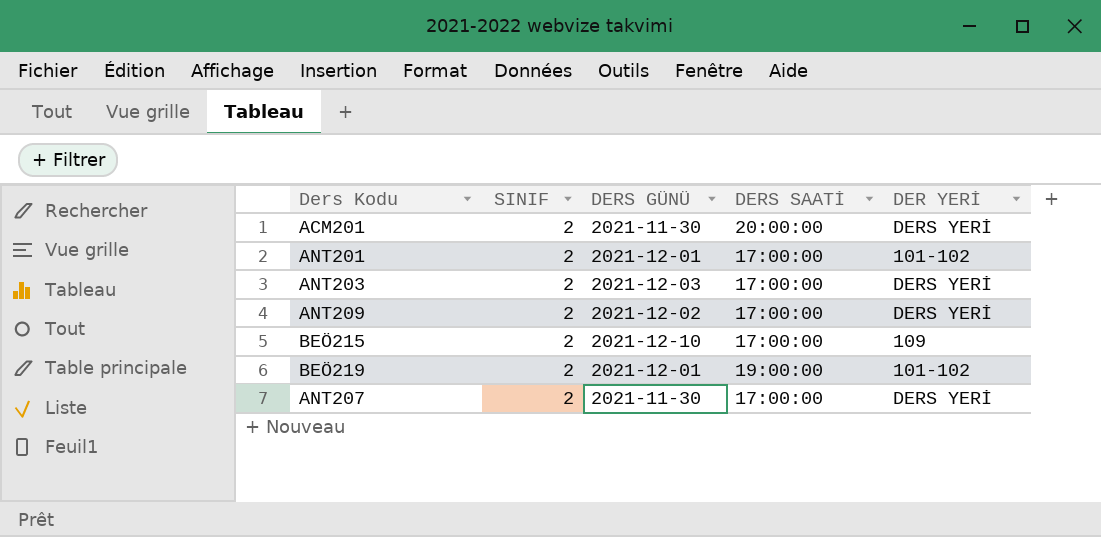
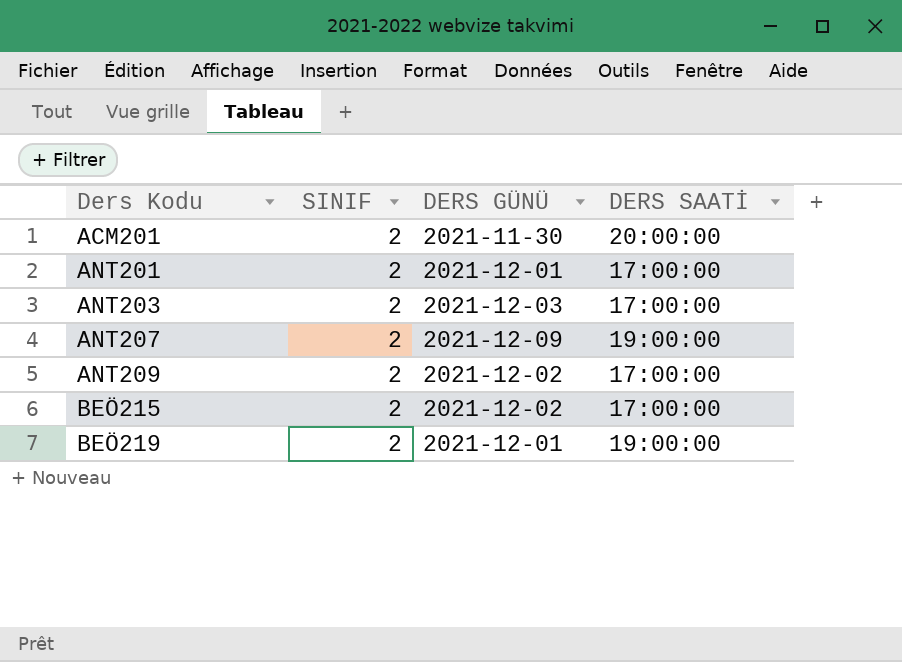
row order: none -> Ders Kodu ascending
column DER YERİ | position: 5 -> none
ANT207 | DERS GÜNÜ: 2021-11-30 -> 2021-12-09
ANT207 | DERS SAATİ: 17:00:00 -> 19:00:00
BEÖ215 | DERS GÜNÜ: 2021-12-10 -> 2021-12-02

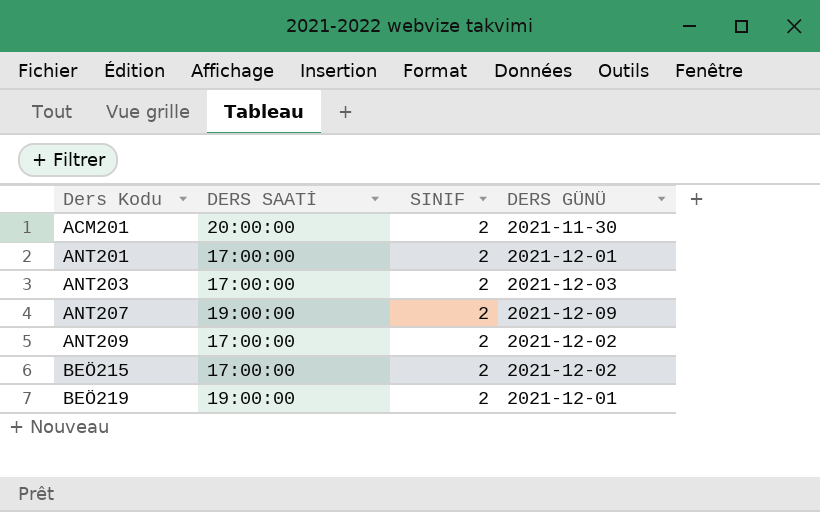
column DERS SAATİ | position: 4 -> 2

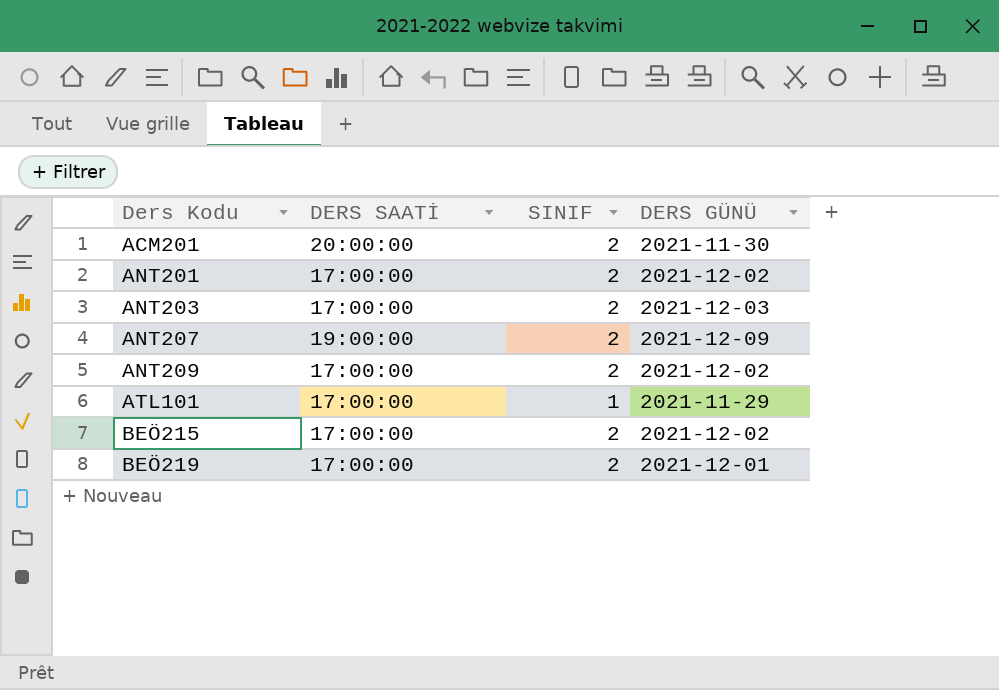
ANT201 | DERS GÜNÜ: 2021-12-01 -> 2021-12-02
row ATL101: none -> 17:00:00 | 1 | 2021-11-29
BEÖ219 | DERS SAATİ: 19:00:00 -> 17:00:00

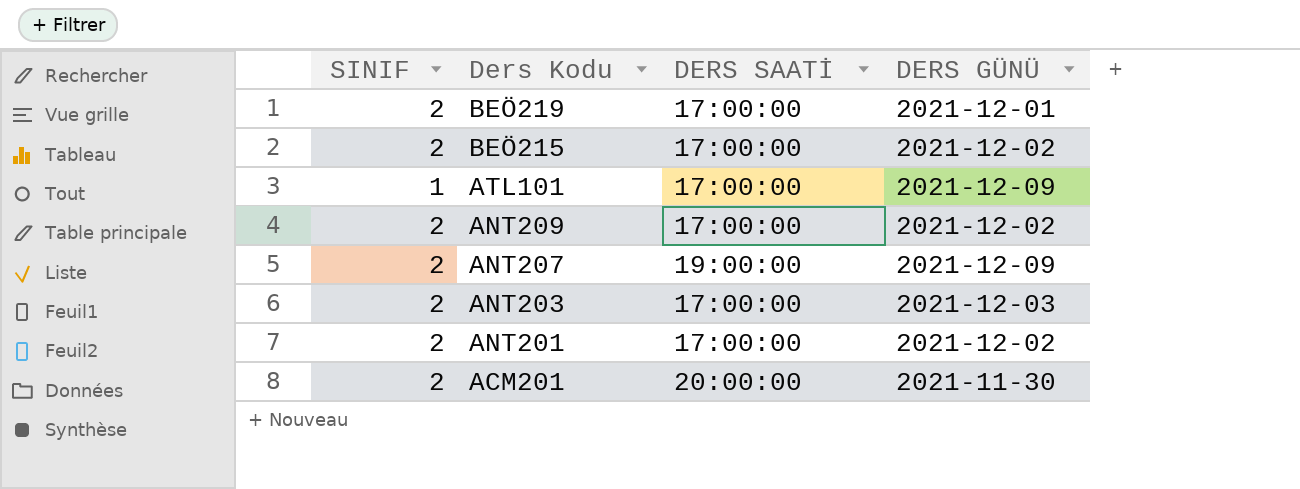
row order: Ders Kodu ascending -> Ders Kodu descending
column SINIF | position: 3 -> 1
ATL101 | DERS GÜNÜ: 2021-11-29 -> 2021-12-09

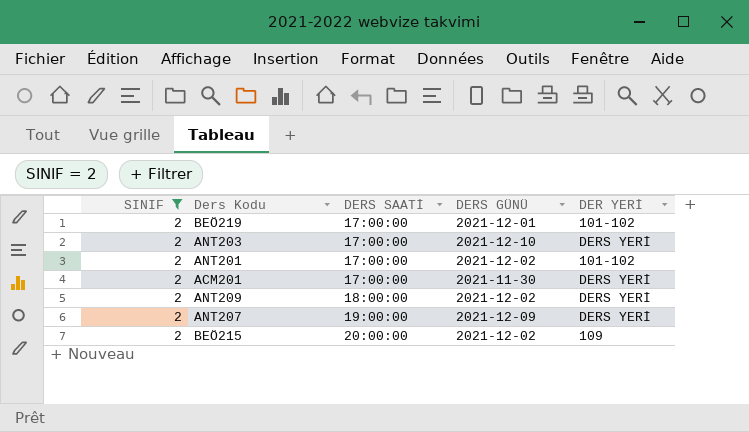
filter: none -> SINIF = 2
row order: Ders Kodu descending -> DERS SAATİ ascending
column DER YERİ | position: none -> 5
ANT203 | DERS GÜNÜ: 2021-12-03 -> 2021-12-10
ACM201 | DERS SAATİ: 20:00:00 -> 17:00:00
ANT209 | DERS SAATİ: 17:00:00 -> 18:00:00
BEÖ215 | DERS SAATİ: 17:00:00 -> 20:00:00

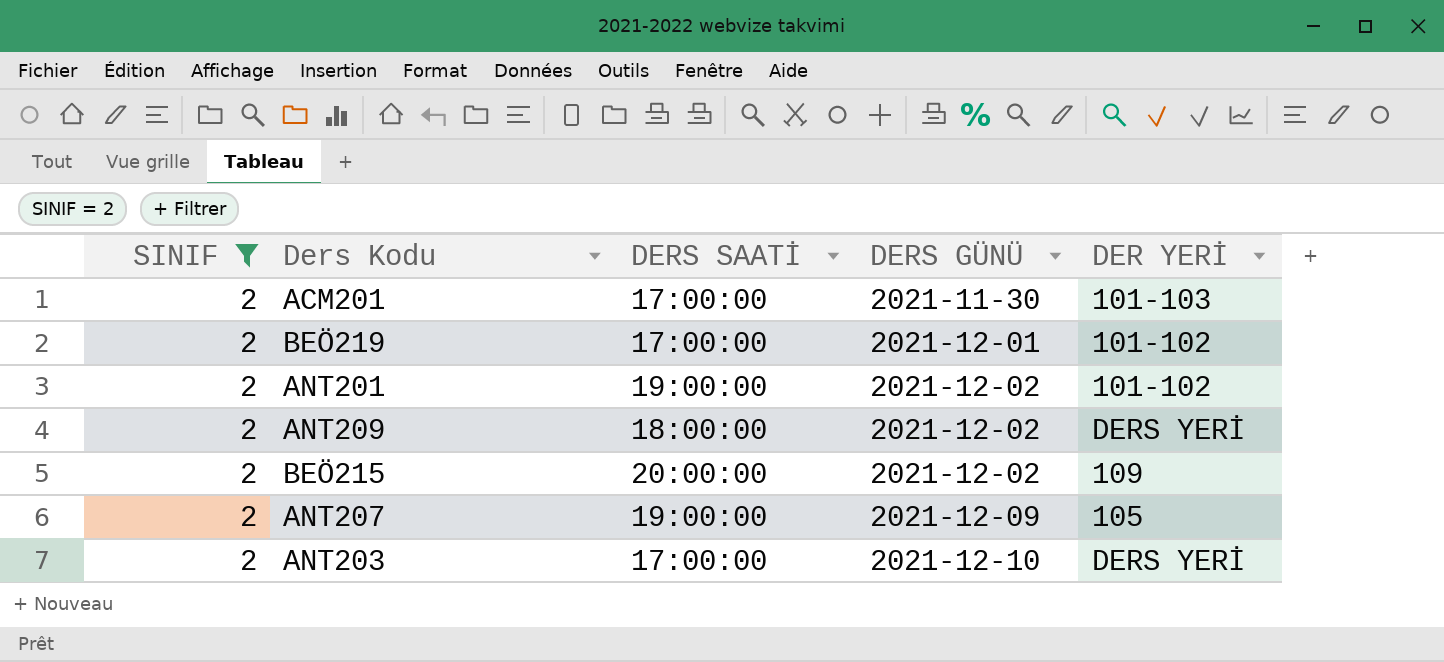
row order: DERS SAATİ ascending -> DERS GÜNÜ ascending
ACM201 | DER YERİ: DERS YERİ -> 101-103
ANT201 | DERS SAATİ: 17:00:00 -> 19:00:00
ANT207 | DER YERİ: DERS YERİ -> 105

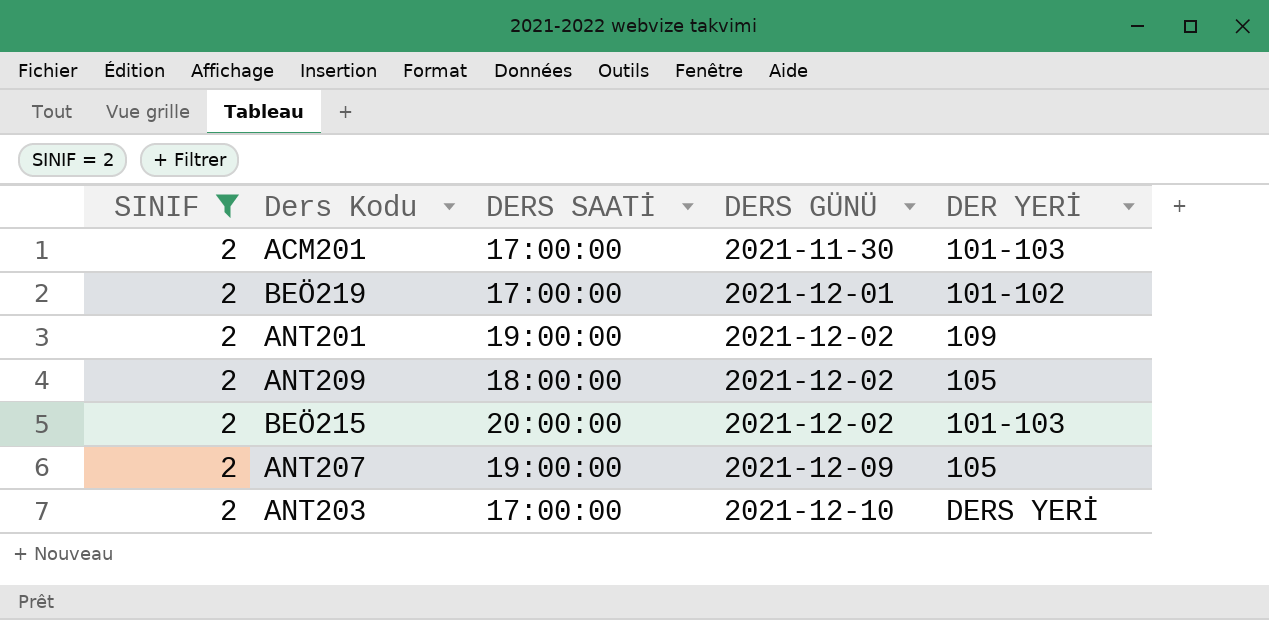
ANT201 | DER YERİ: 101-102 -> 109
ANT209 | DER YERİ: DERS YERİ -> 105
BEÖ215 | DER YERİ: 109 -> 101-103

